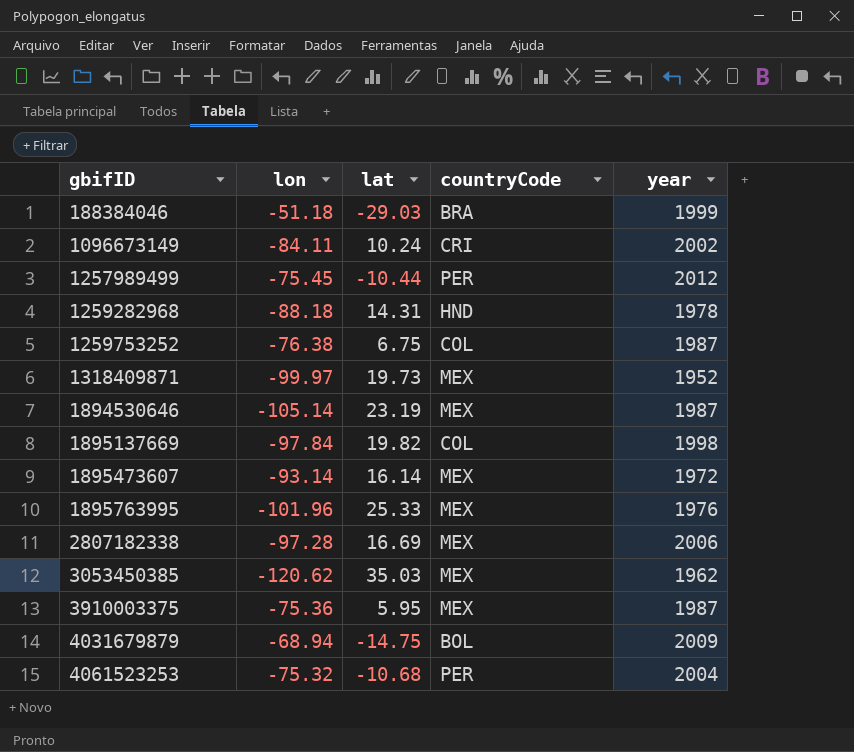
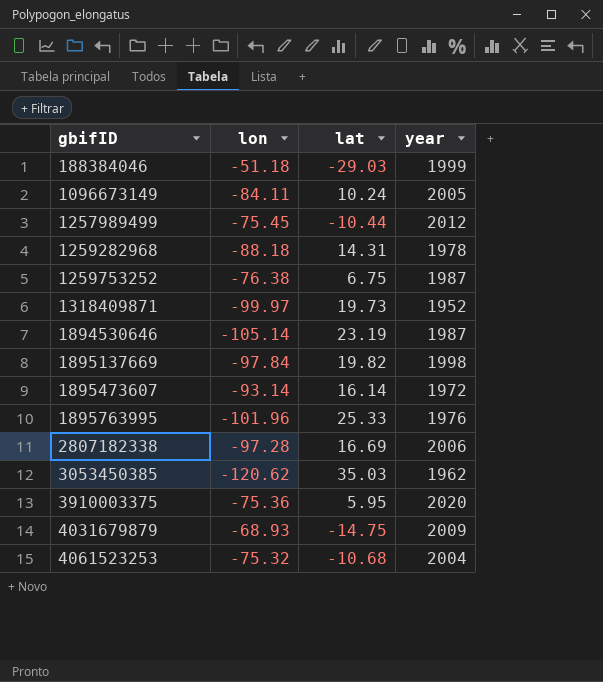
column countryCode | position: 4 -> none
1096673149 | year: 2002 -> 2005
3910003375 | year: 1987 -> 2020
4031679879 | lon: -68.94 -> -68.93

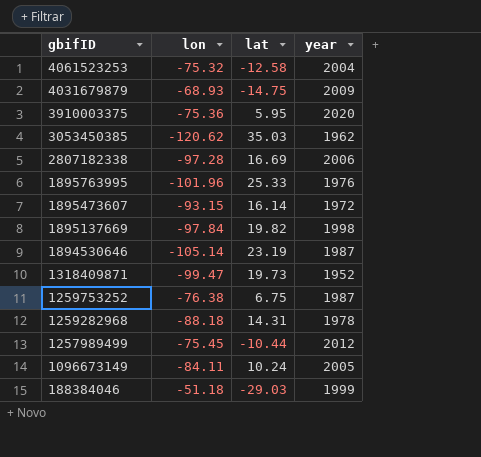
row order: gbifID ascending -> gbifID descending
4061523253 | lat: -10.68 -> -12.58
1895473607 | lon: -93.14 -> -93.15
1318409871 | lon: -99.97 -> -99.47

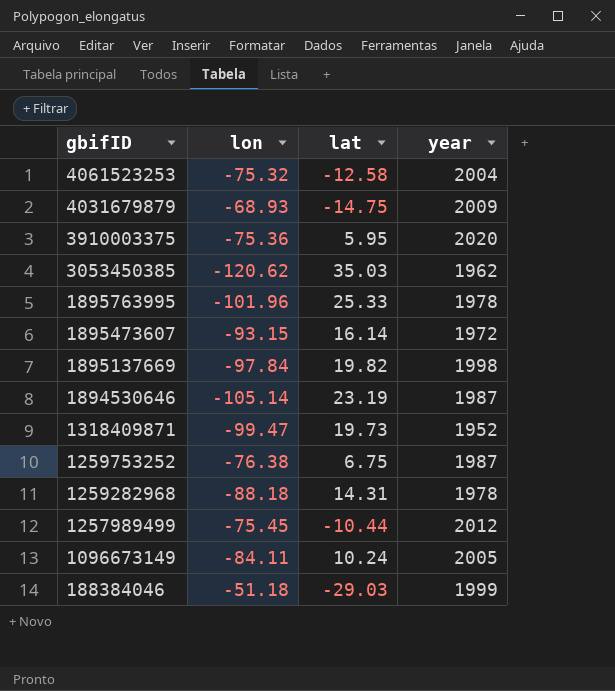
row 2807182338: -97.28 | 16.69 | 2006 -> none
1895763995 | year: 1976 -> 1978

